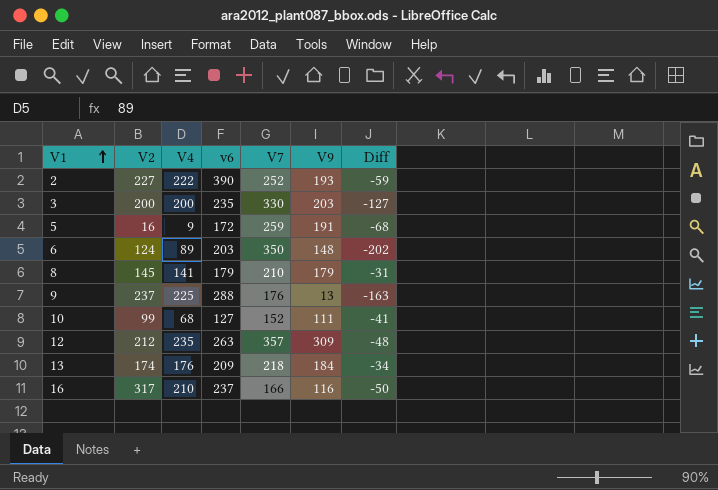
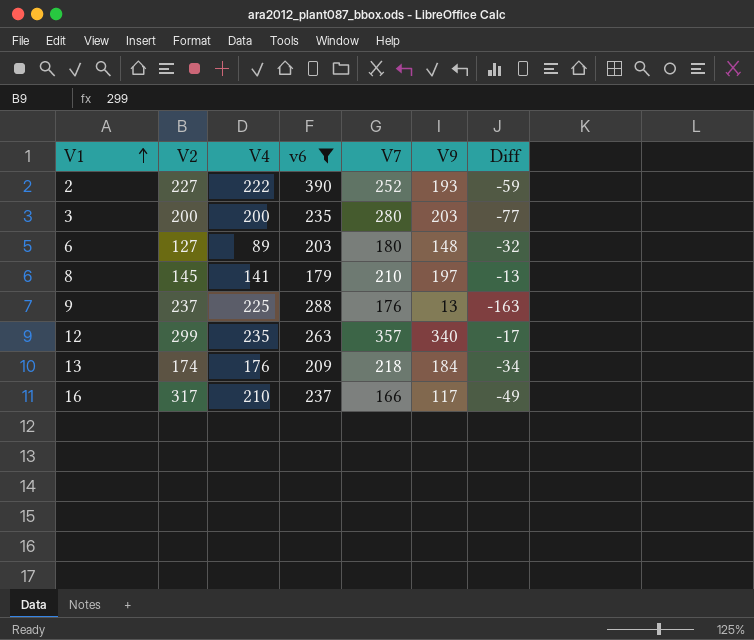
filter: none -> v6 >= 179
3 | V7: 330 -> 280
3 | Diff: -127 -> -77
6 | V2: 124 -> 127
6 | V7: 350 -> 180
6 | Diff: -202 -> -32
8 | V9: 179 -> 197
8 | Diff: -31 -> -13
12 | V2: 212 -> 299
12 | V9: 309 -> 340
12 | Diff: -48 -> -17
16 | V9: 116 -> 117
16 | Diff: -50 -> -49

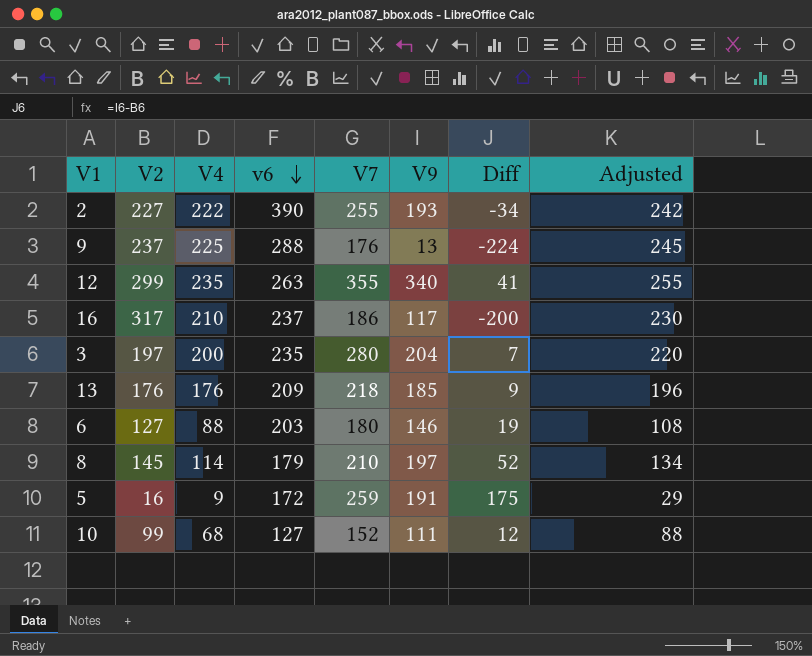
filter: v6 >= 179 -> none
row order: V1 ascending -> v6 descending
column Diff | formula: [V9] - [V7] -> [V9] - [V2]
column Adjusted | formula: none -> [V4] + 20
2 | V7: 252 -> 255
12 | V7: 357 -> 355
16 | V7: 166 -> 186
3 | V2: 200 -> 197
3 | V9: 203 -> 204
13 | V2: 174 -> 176
13 | V9: 184 -> 185
6 | V4: 89 -> 88
6 | V9: 148 -> 146
8 | V4: 141 -> 114

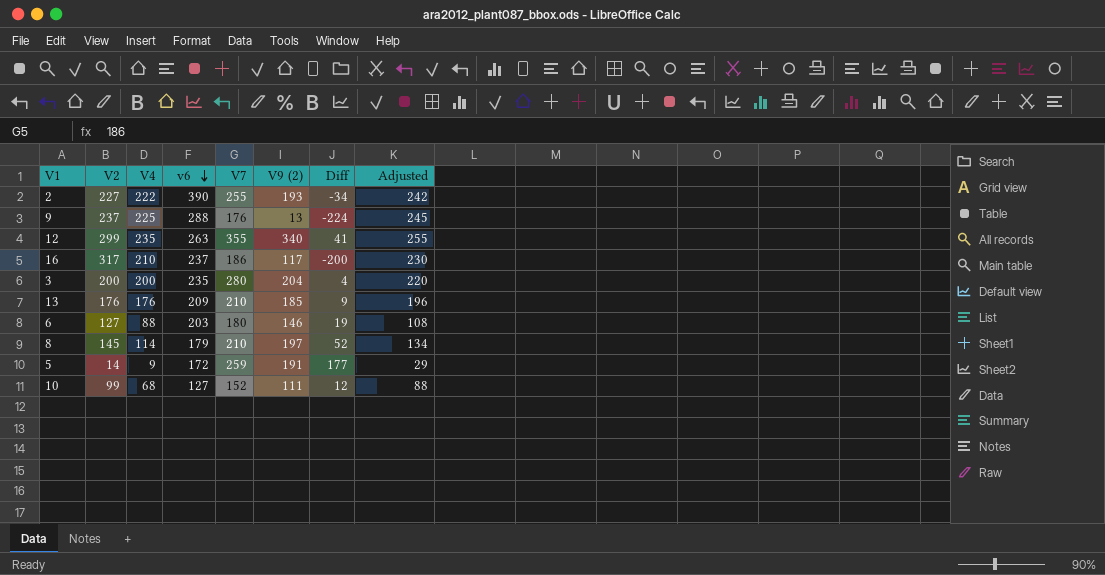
column name: V9 -> V9 (2)
3 | V2: 197 -> 200
3 | Diff: 7 -> 4
13 | V7: 218 -> 210
5 | V2: 16 -> 14
5 | Diff: 175 -> 177

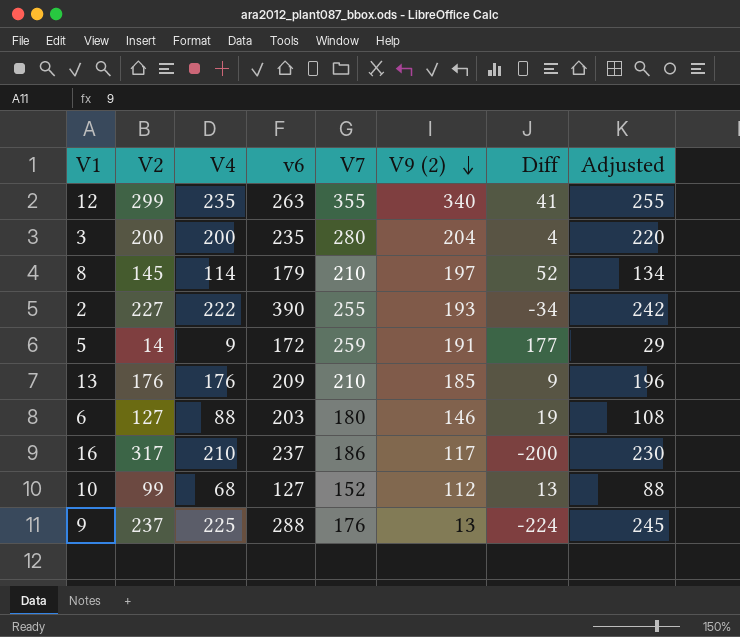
row order: v6 descending -> V9 (2) descending
10 | V9 (2): 111 -> 112
10 | Diff: 12 -> 13

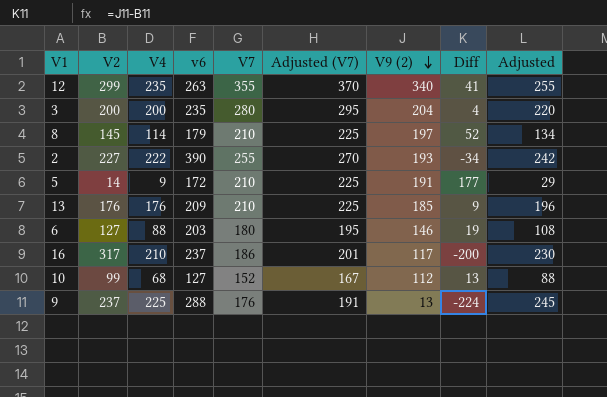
column Adjusted (V7) | formula: none -> [V7] + 15
5 | V7: 259 -> 210

